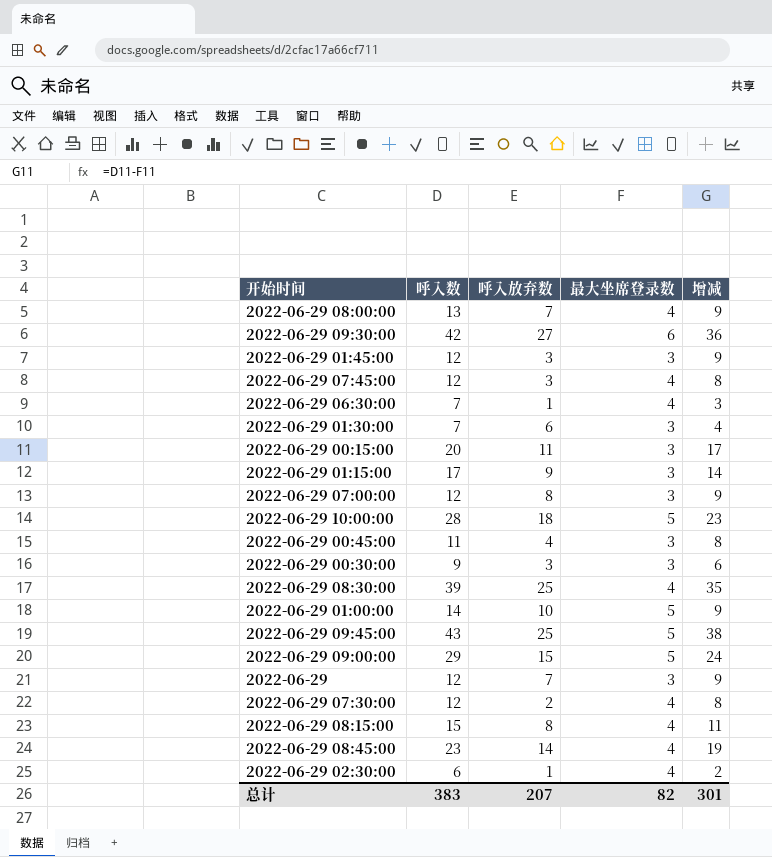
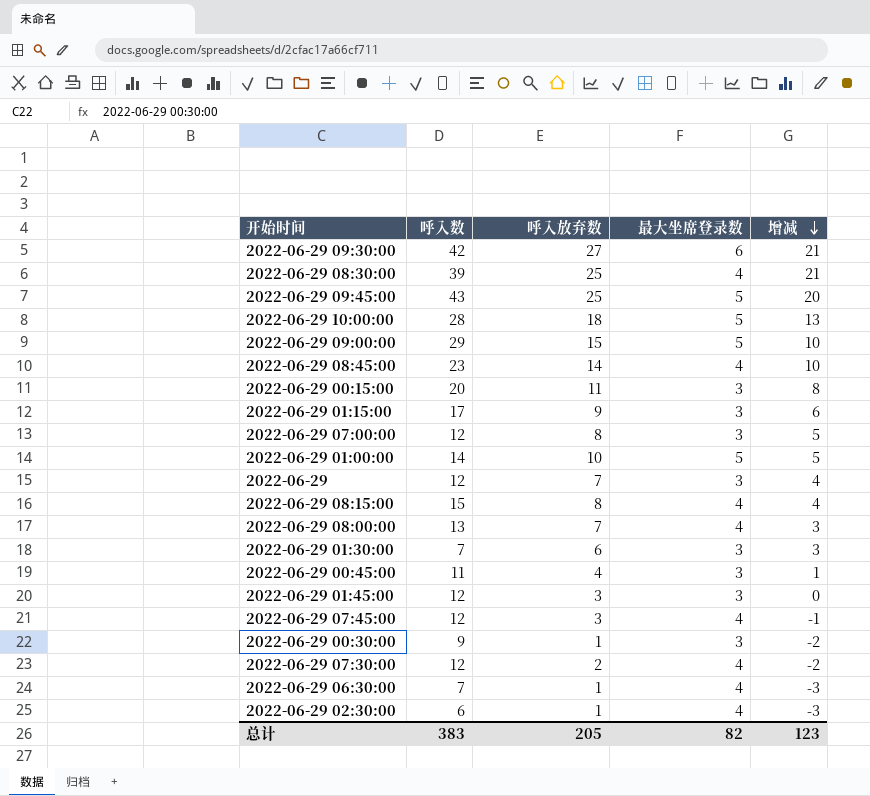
row order: none -> 增减 descending
column 增减 | formula: [呼入数] - [最大坐席登录数] -> [呼入放弃数] - [最大坐席登录数]
2022-06-29 00:30:00 | 呼入放弃数: 3 -> 1
总计 | 呼入放弃数: 207 -> 205
总计 | 增减: 301 -> 123

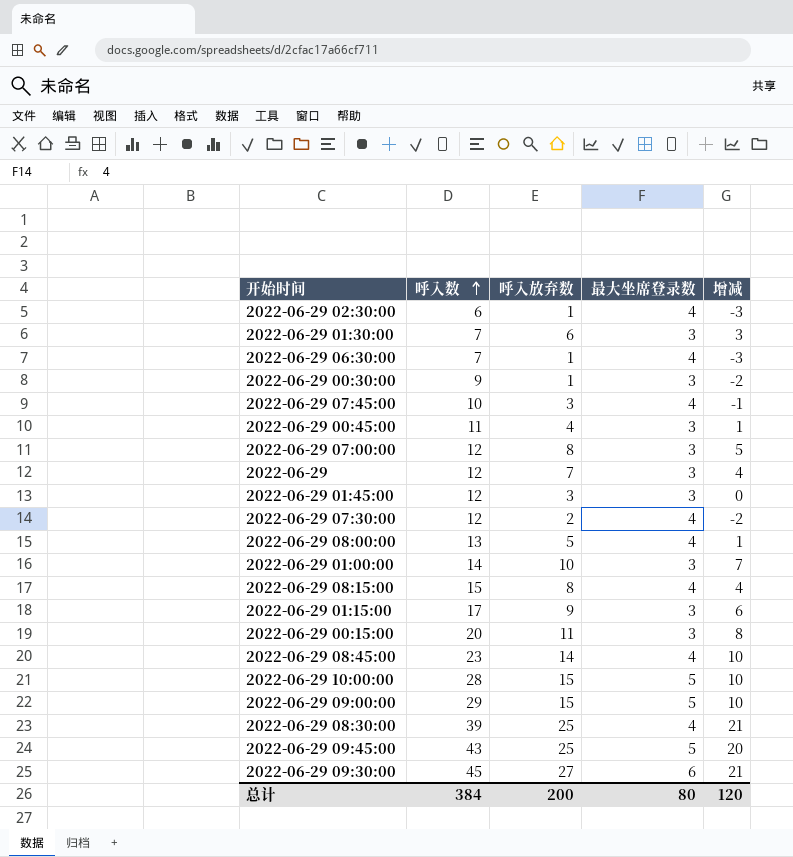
row order: 增减 descending -> 呼入数 ascending
2022-06-29 07:45:00 | 呼入数: 12 -> 10
2022-06-29 08:00:00 | 呼入放弃数: 7 -> 5
2022-06-29 08:00:00 | 增减: 3 -> 1
2022-06-29 01:00:00 | 最大坐席登录数: 5 -> 3
2022-06-29 01:00:00 | 增减: 5 -> 7
2022-06-29 10:00:00 | 呼入放弃数: 18 -> 15
2022-06-29 10:00:00 | 增减: 13 -> 10
2022-06-29 09:30:00 | 呼入数: 42 -> 45
总计 | 呼入数: 383 -> 384
总计 | 呼入放弃数: 205 -> 200
总计 | 最大坐席登录数: 82 -> 80
总计 | 增减: 123 -> 120

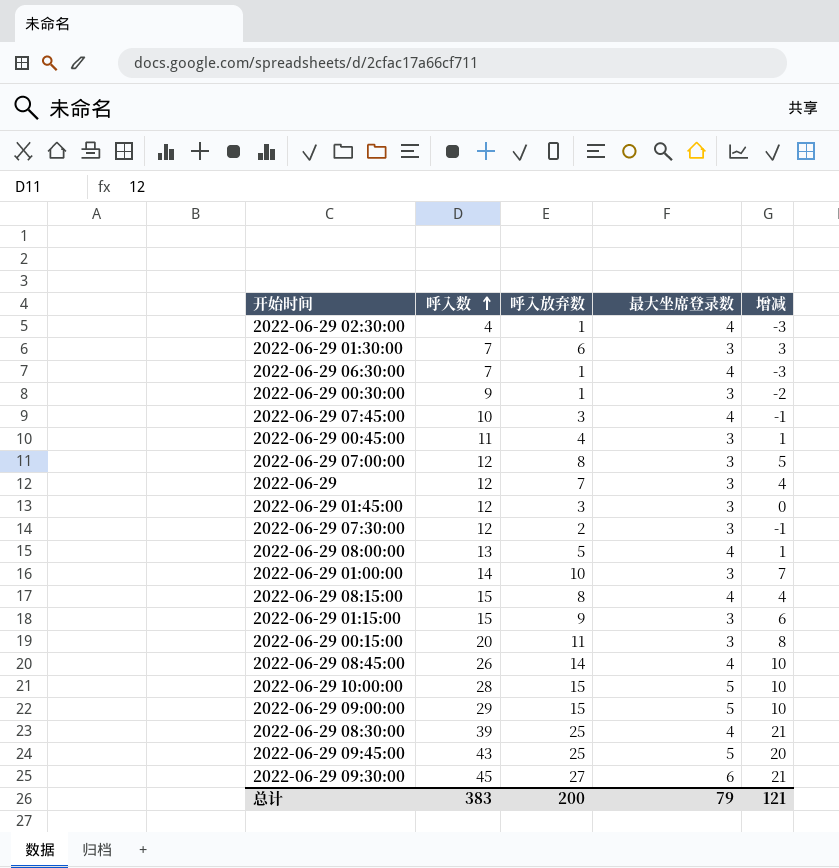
2022-06-29 02:30:00 | 呼入数: 6 -> 4
2022-06-29 07:30:00 | 最大坐席登录数: 4 -> 3
2022-06-29 07:30:00 | 增减: -2 -> -1
2022-06-29 01:15:00 | 呼入数: 17 -> 15
2022-06-29 08:45:00 | 呼入数: 23 -> 26
总计 | 呼入数: 384 -> 383
总计 | 最大坐席登录数: 80 -> 79
总计 | 增减: 120 -> 121

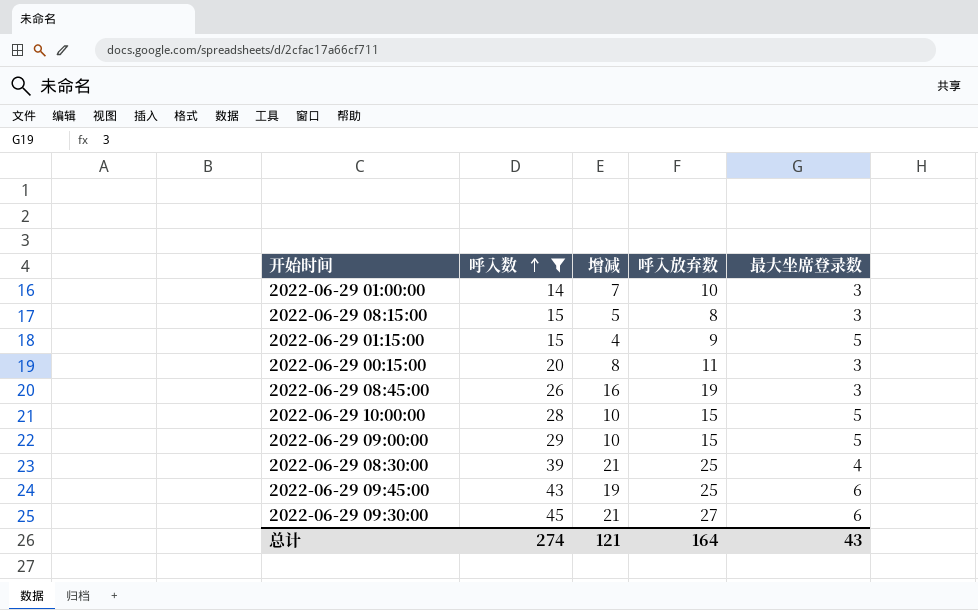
filter: none -> 呼入数 >= 14
column 增减 | position: 5 -> 3
2022-06-29 08:15:00 | 增减: 4 -> 5
2022-06-29 08:15:00 | 最大坐席登录数: 4 -> 3
2022-06-29 01:15:00 | 增减: 6 -> 4
2022-06-29 01:15:00 | 最大坐席登录数: 3 -> 5
2022-06-29 08:45:00 | 增减: 10 -> 16
2022-06-29 08:45:00 | 呼入放弃数: 14 -> 19
2022-06-29 08:45:00 | 最大坐席登录数: 4 -> 3
2022-06-29 09:45:00 | 增减: 20 -> 19
2022-06-29 09:45:00 | 最大坐席登录数: 5 -> 6
总计 | 呼入数: 383 -> 274
总计 | 呼入放弃数: 200 -> 164
总计 | 最大坐席登录数: 79 -> 43

